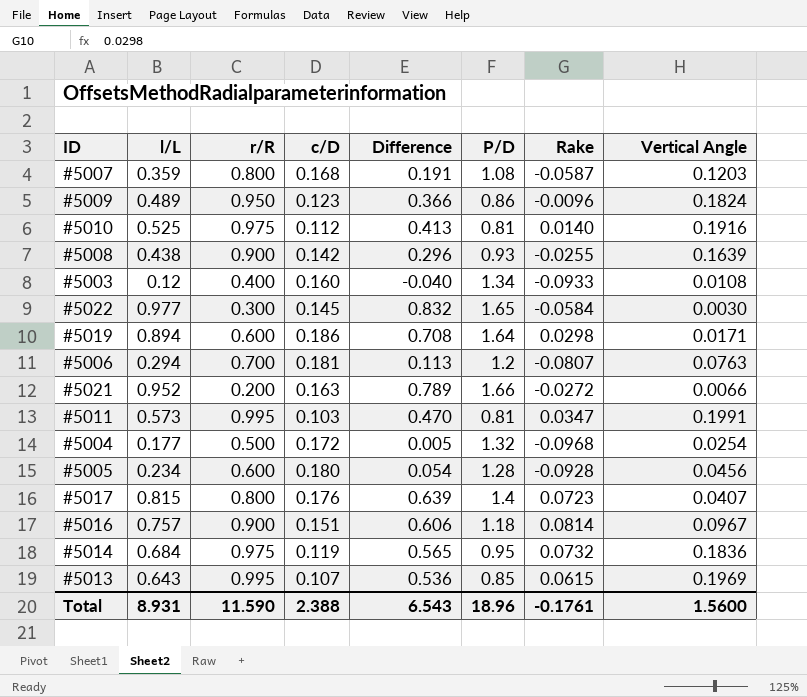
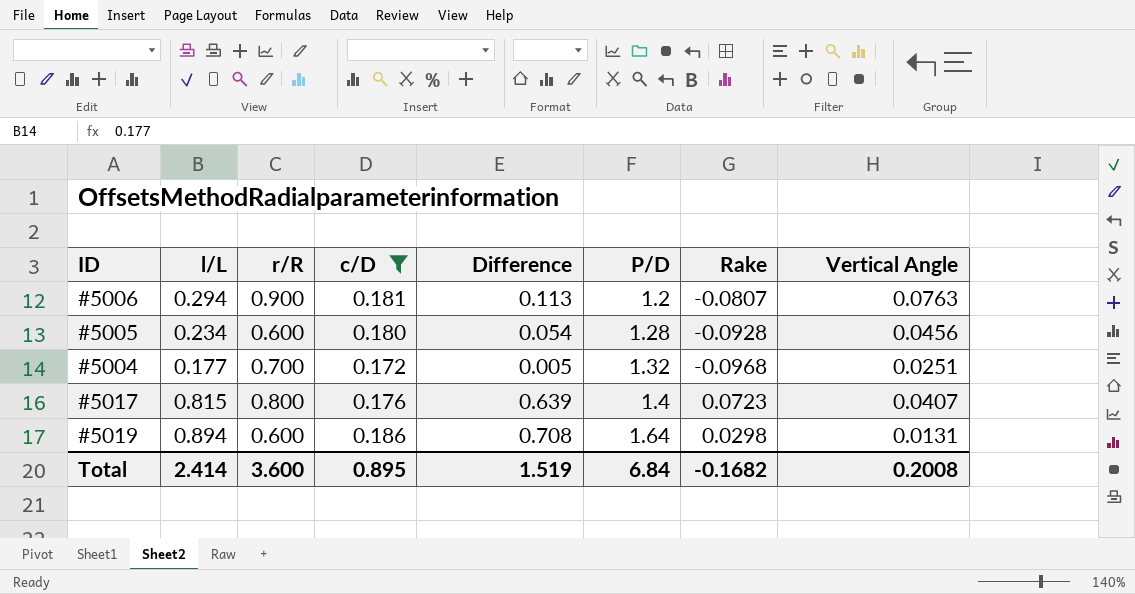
filter: none -> c/D >= 0.172
row order: none -> P/D ascending
#5006 | r/R: 0.700 -> 0.900
#5004 | r/R: 0.500 -> 0.700
#5004 | Vertical Angle: 0.0254 -> 0.0251
#5019 | Vertical Angle: 0.0171 -> 0.0131
Total | l/L: 8.931 -> 2.414
Total | r/R: 11.590 -> 3.600
Total | c/D: 2.388 -> 0.895
Total | Difference: 6.543 -> 1.519
Total | P/D: 18.96 -> 6.84
Total | Rake: -0.1761 -> -0.1682
Total | Vertical Angle: 1.5600 -> 0.2008

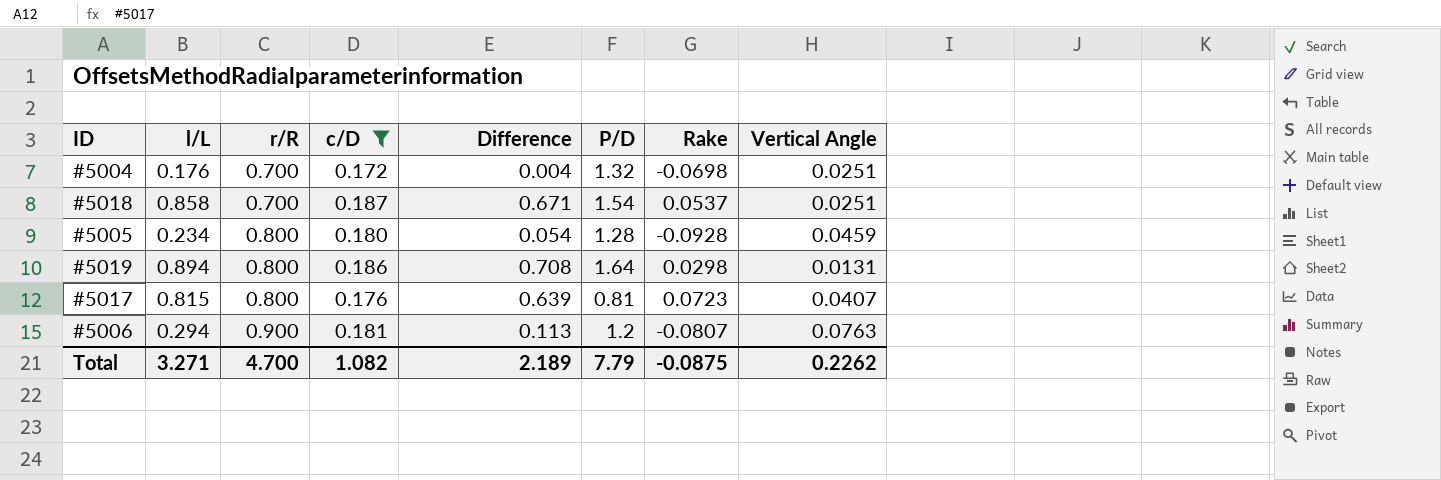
row order: P/D ascending -> r/R ascending
#5004 | l/L: 0.177 -> 0.176
#5004 | Difference: 0.005 -> 0.004
#5004 | Rake: -0.0968 -> -0.0698
row #5018: none -> 0.858 | 0.700 | 0.187 | 0.671 | 1.54 | 0.0537 | 0.0251
#5005 | r/R: 0.600 -> 0.800
#5005 | Vertical Angle: 0.0456 -> 0.0459
#5019 | r/R: 0.600 -> 0.800
#5017 | P/D: 1.4 -> 0.81
Total | l/L: 2.414 -> 3.271
Total | r/R: 3.600 -> 4.700
Total | c/D: 0.895 -> 1.082
Total | Difference: 1.519 -> 2.189
Total | P/D: 6.84 -> 7.79
Total | Rake: -0.1682 -> -0.0875
Total | Vertical Angle: 0.2008 -> 0.2262

